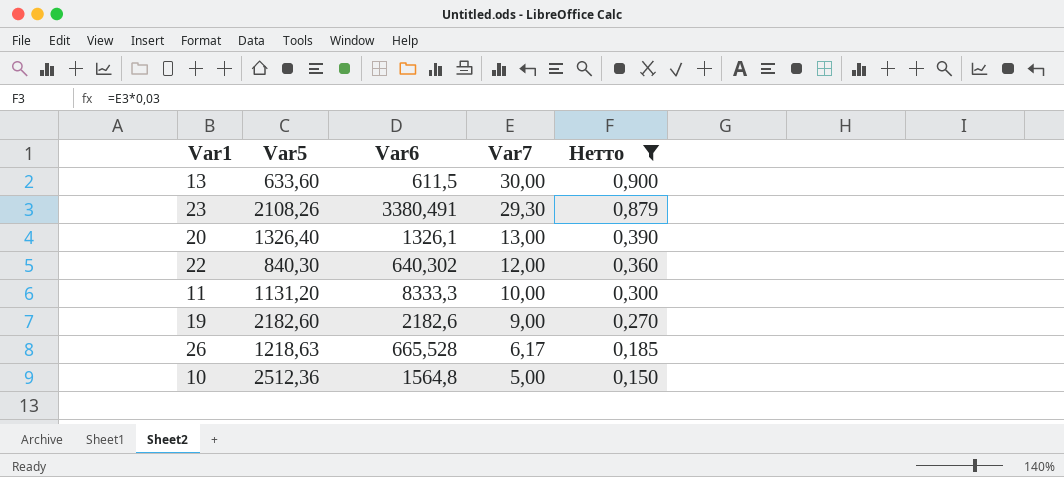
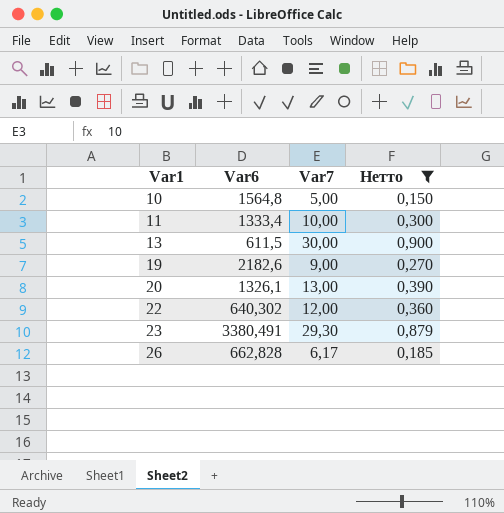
row order: Var7 descending -> Var1 ascending
column Var5 | position: 2 -> none
11 | Var6: 8333,3 -> 1333,4
26 | Var6: 665,528 -> 662,828

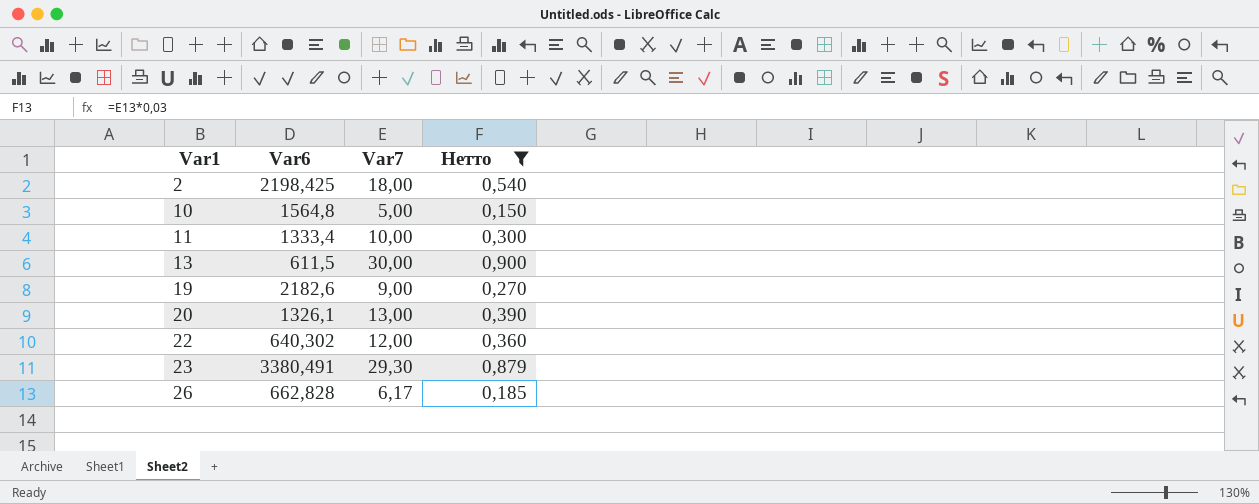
row 2: none -> 2198,425 | 18,00 | 0,540

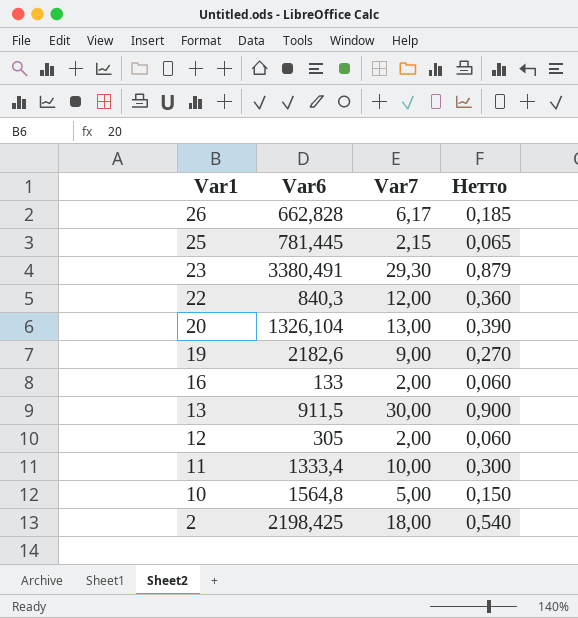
filter: Нетто >= 0,150 -> none
row order: Var1 ascending -> Var1 descending
22 | Var6: 640,302 -> 840,3
20 | Var6: 1326,1 -> 1326,104
13 | Var6: 611,5 -> 911,5

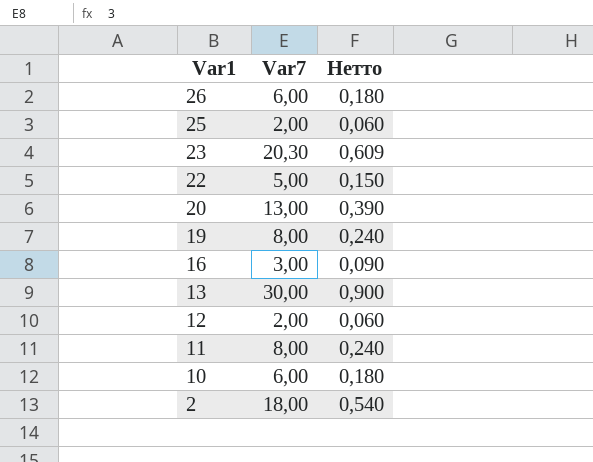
column Var6 | position: 2 -> none
26 | Var7: 6,17 -> 6,00
26 | Нетто: 0,185 -> 0,180
25 | Var7: 2,15 -> 2,00
25 | Нетто: 0,065 -> 0,060
23 | Var7: 29,30 -> 20,30
23 | Нетто: 0,879 -> 0,609
22 | Var7: 12,00 -> 5,00
22 | Нетто: 0,360 -> 0,150
19 | Var7: 9,00 -> 8,00
19 | Нетто: 0,270 -> 0,240
16 | Var7: 2,00 -> 3,00
16 | Нетто: 0,060 -> 0,090
11 | Var7: 10,00 -> 8,00
11 | Нетто: 0,300 -> 0,240
10 | Var7: 5,00 -> 6,00
10 | Нетто: 0,150 -> 0,180

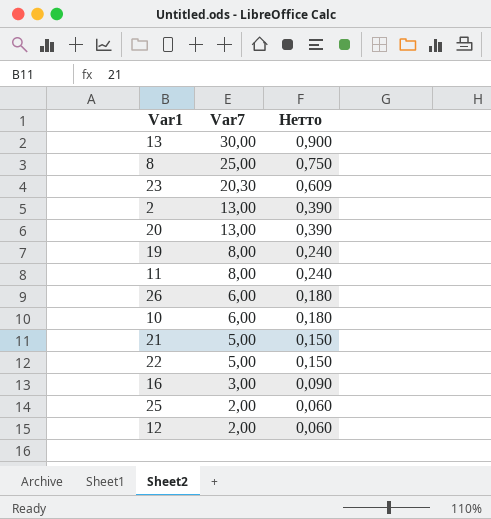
row order: Var1 descending -> Var7 descending
row 8: none -> 25,00 | 0,750
2 | Var7: 18,00 -> 13,00
2 | Нетто: 0,540 -> 0,390
row 21: none -> 5,00 | 0,150

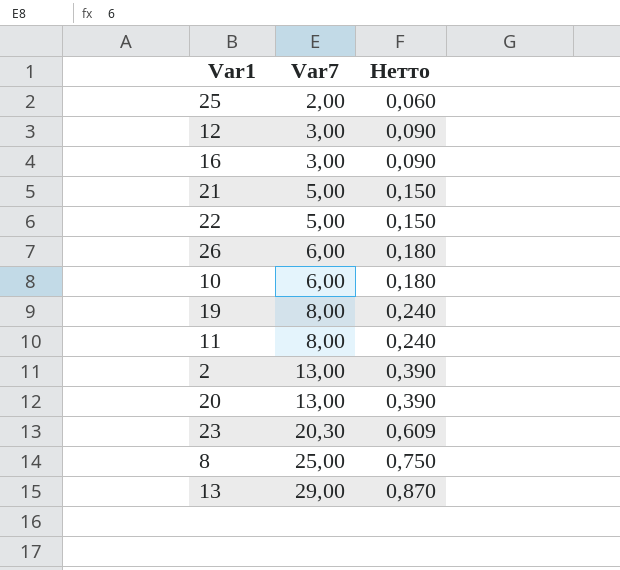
row order: Var7 descending -> Var7 ascending
12 | Var7: 2,00 -> 3,00
12 | Нетто: 0,060 -> 0,090
13 | Var7: 30,00 -> 29,00
13 | Нетто: 0,900 -> 0,870

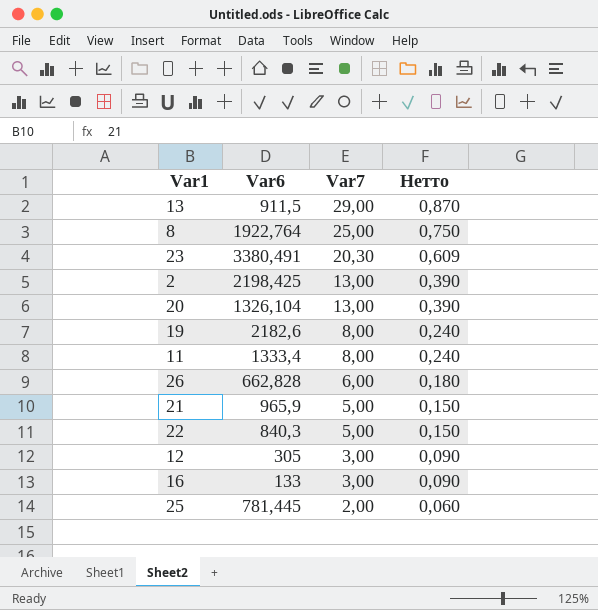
row order: Var7 ascending -> Var7 descending
column Var6 | position: none -> 2
row 10: 6,00 | 0,180 -> none

